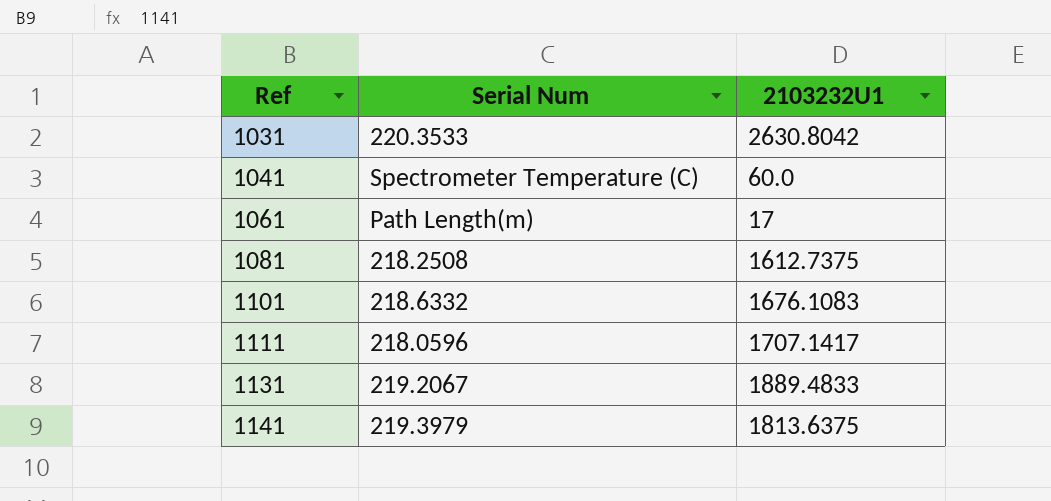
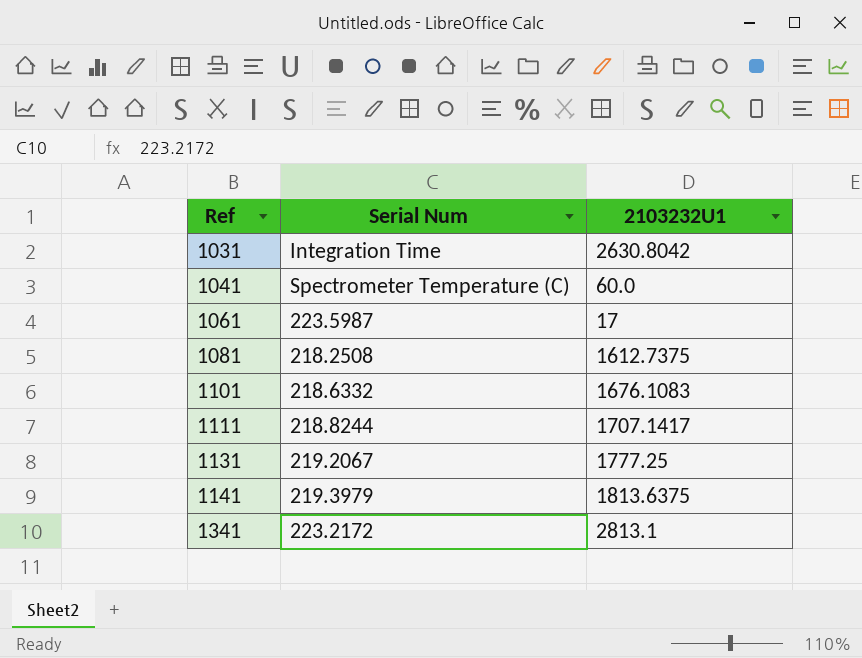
1031 | Serial Num: 220.3533 -> Integration Time
1061 | Serial Num: Path Length(m) -> 223.5987
1111 | Serial Num: 218.0596 -> 218.8244
1131 | 2103232U1: 1889.4833 -> 1777.25
row 1341: none -> 223.2172 | 2813.1

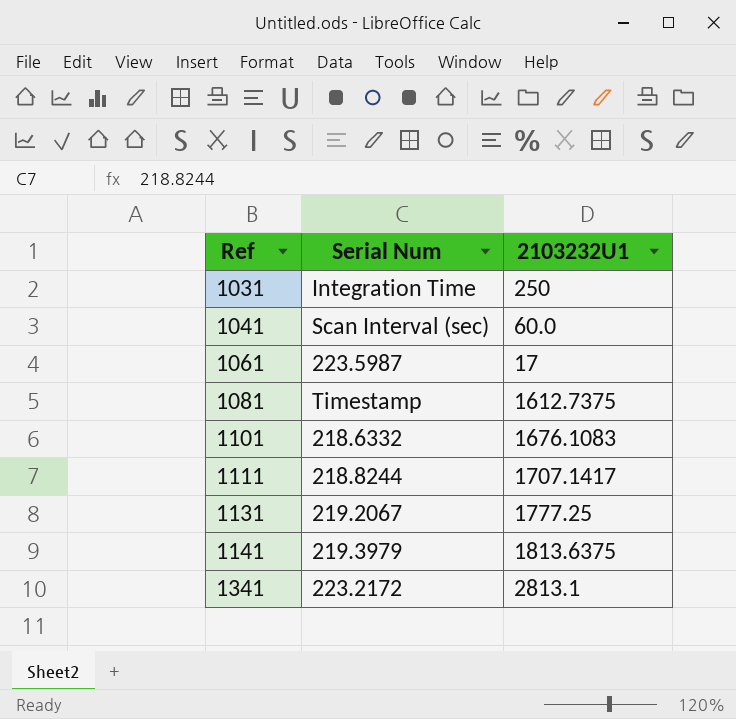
1031 | 2103232U1: 2630.8042 -> 250
1041 | Serial Num: Spectrometer Temperature (C) -> Scan Interval (sec)
1081 | Serial Num: 218.2508 -> Timestamp

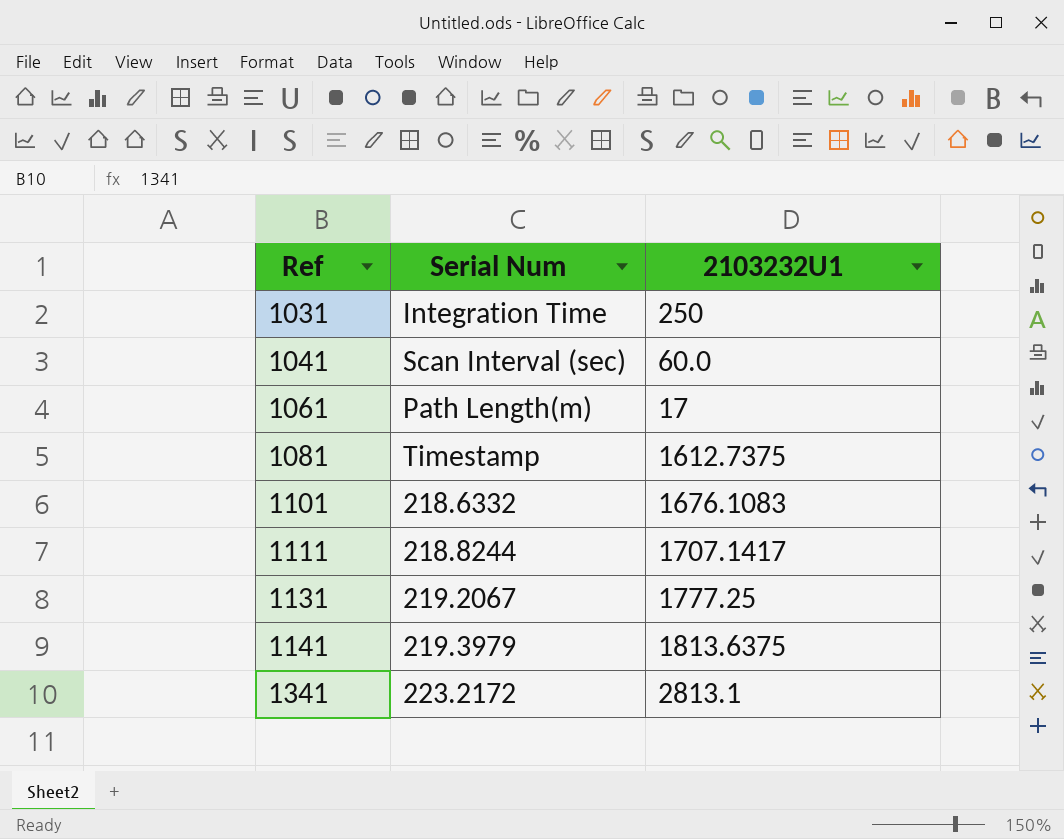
1061 | Serial Num: 223.5987 -> Path Length(m)

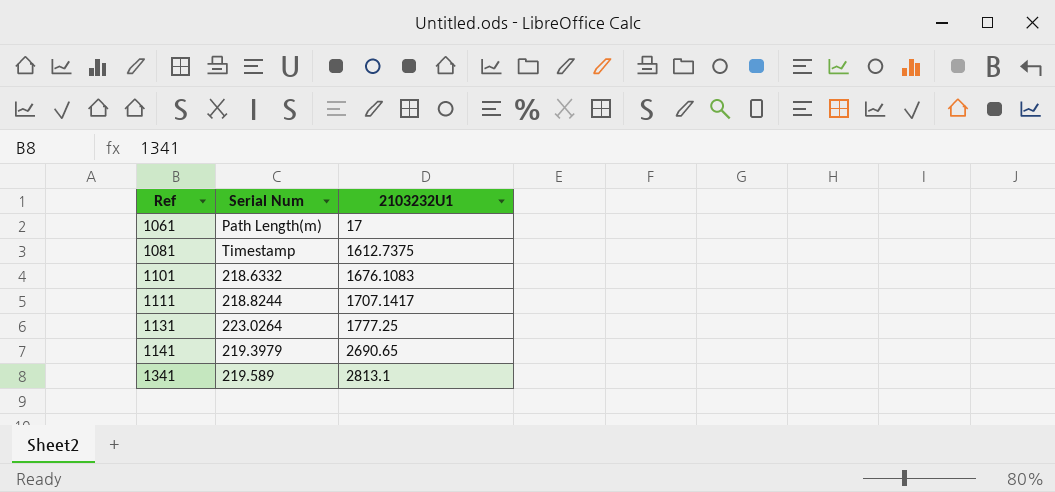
row 1031: Integration Time | 250 -> none
row 1041: Scan Interval (sec) | 60.0 -> none
1131 | Serial Num: 219.2067 -> 223.0264
1141 | 2103232U1: 1813.6375 -> 2690.65
1341 | Serial Num: 223.2172 -> 219.589

